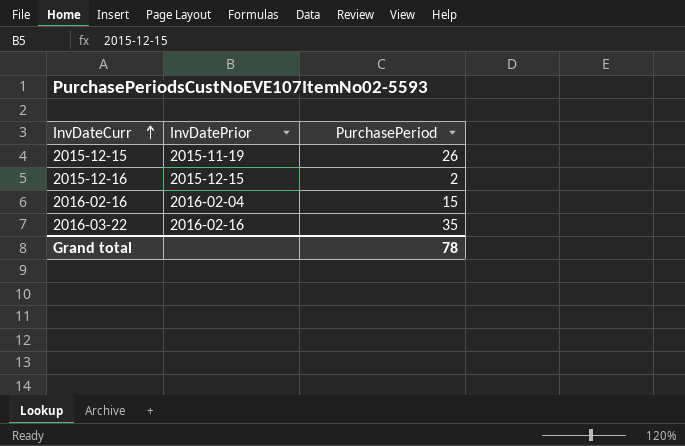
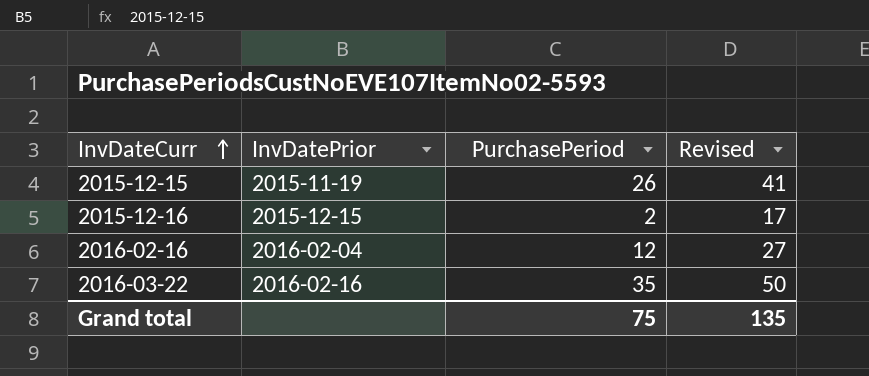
column Revised | formula: none -> [PurchasePeriod] + 15
2016-02-16 | PurchasePeriod: 15 -> 12
Grand total | PurchasePeriod: 78 -> 75

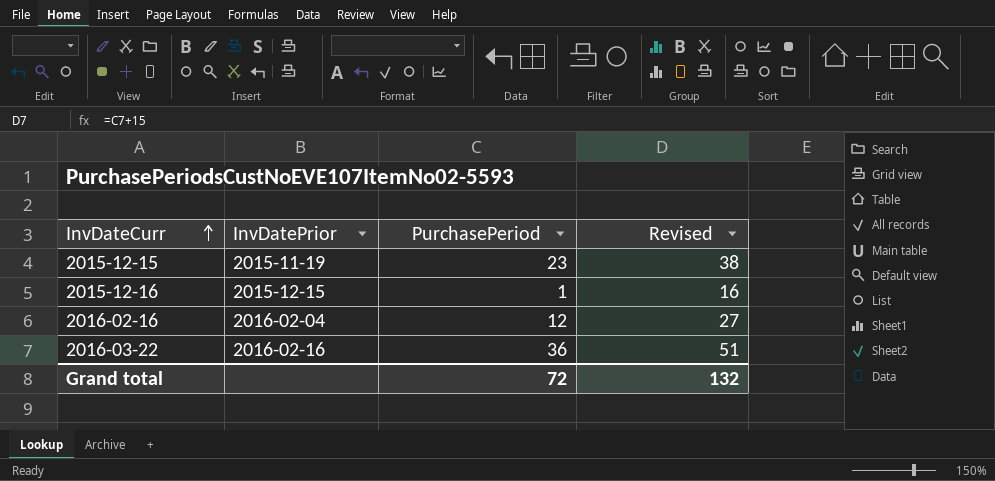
2015-12-15 | PurchasePeriod: 26 -> 23
2015-12-15 | Revised: 41 -> 38
2015-12-16 | PurchasePeriod: 2 -> 1
2015-12-16 | Revised: 17 -> 16
2016-03-22 | PurchasePeriod: 35 -> 36
2016-03-22 | Revised: 50 -> 51
Grand total | PurchasePeriod: 75 -> 72
Grand total | Revised: 135 -> 132

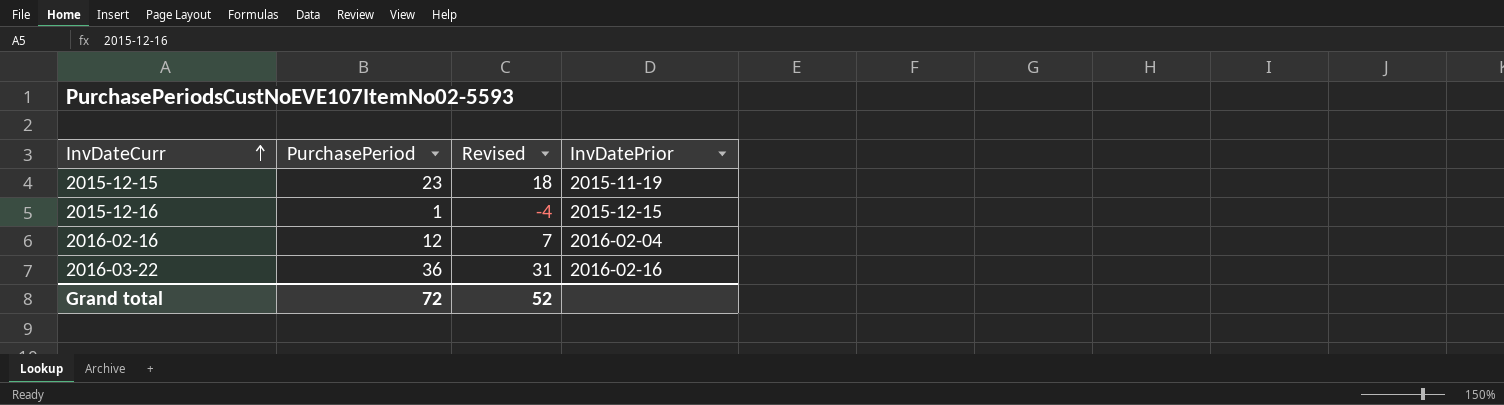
column Revised | formula: [PurchasePeriod] + 15 -> [PurchasePeriod] - 5
column InvDatePrior | position: 2 -> 4
Grand total | Revised: 132 -> 52

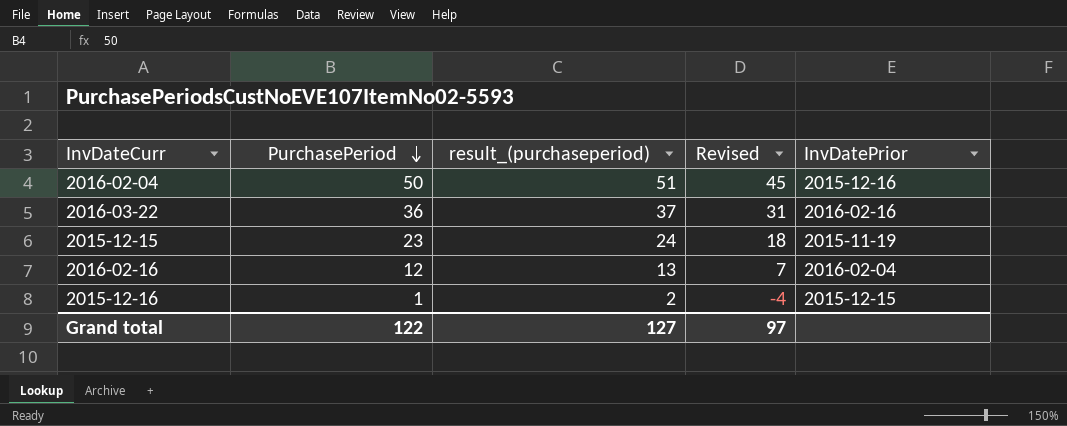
row order: InvDateCurr ascending -> PurchasePeriod descending
column result_(purchaseperiod) | formula: none -> [PurchasePeriod] + 1
row 2016-02-04: none -> 50 | 51 | 45 | 2015-12-16
Grand total | PurchasePeriod: 72 -> 122
Grand total | Revised: 52 -> 97

